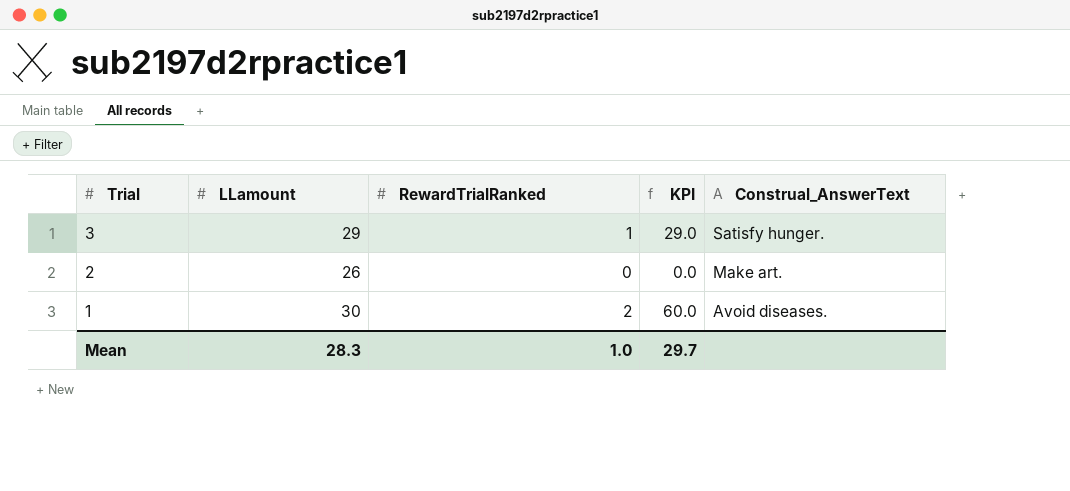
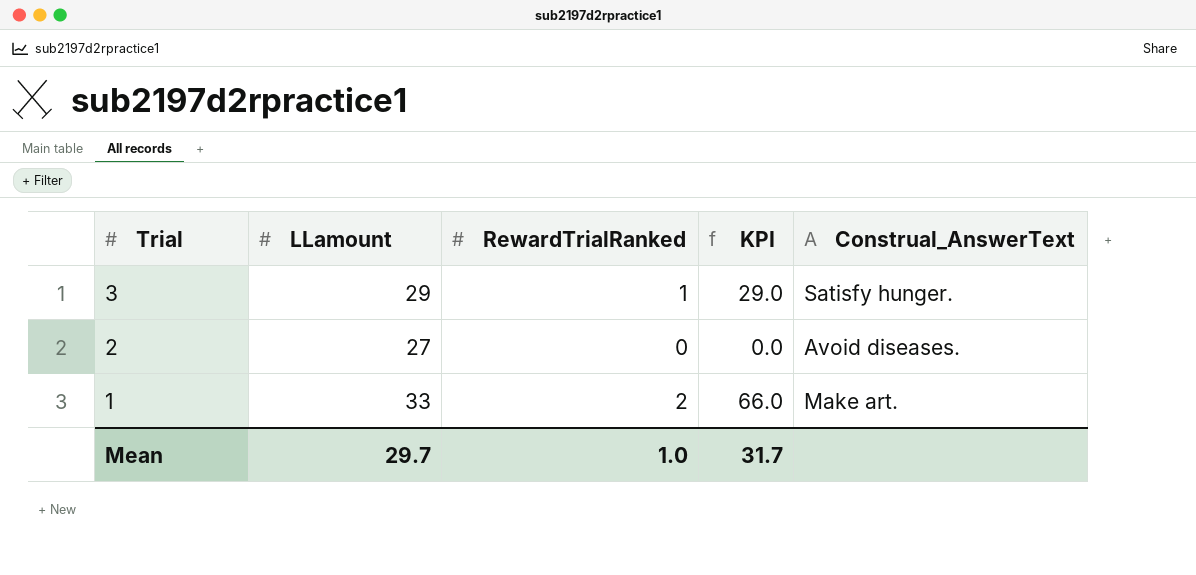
2 | LLamount: 26 -> 27
2 | Construal_AnswerText: Make art. -> Avoid diseases.
1 | LLamount: 30 -> 33
1 | KPI: 60.0 -> 66.0
1 | Construal_AnswerText: Avoid diseases. -> Make art.
Mean | LLamount: 28.3 -> 29.7
Mean | KPI: 29.7 -> 31.7

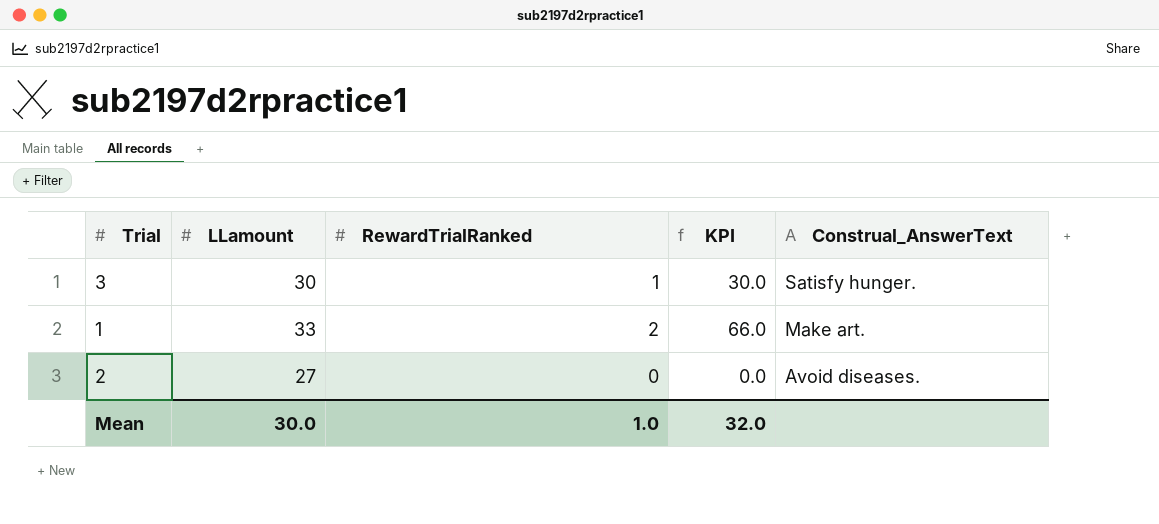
row order: Trial descending -> Construal_AnswerText descending
3 | LLamount: 29 -> 30
3 | KPI: 29.0 -> 30.0
Mean | LLamount: 29.7 -> 30.0
Mean | KPI: 31.7 -> 32.0

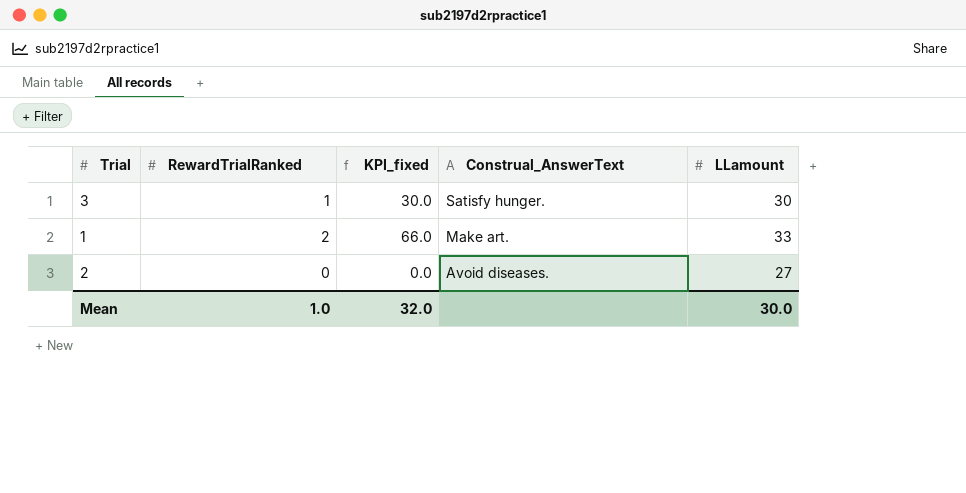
column name: KPI -> KPI_fixed
column LLamount | position: 2 -> 5

